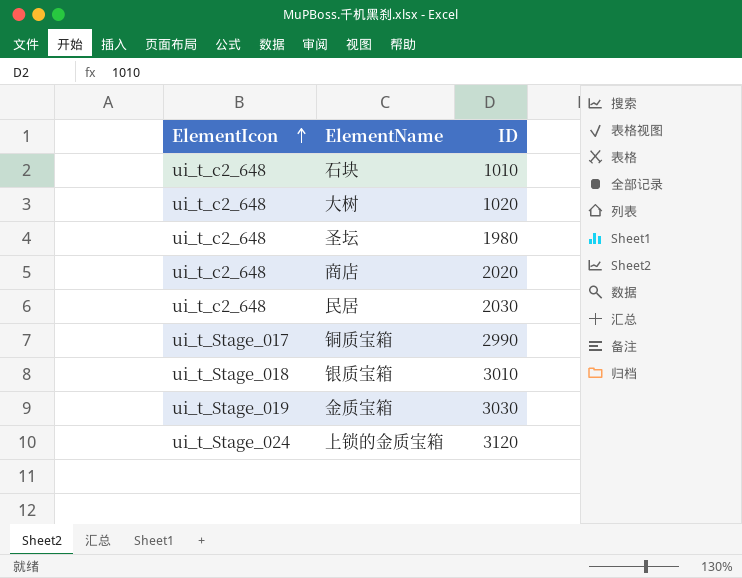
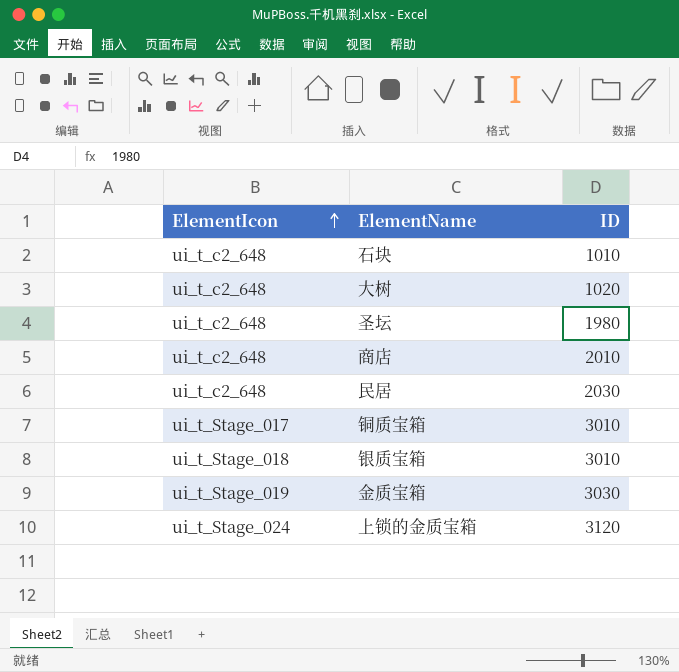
商店 | ID: 2020 -> 2010
铜质宝箱 | ID: 2990 -> 3010

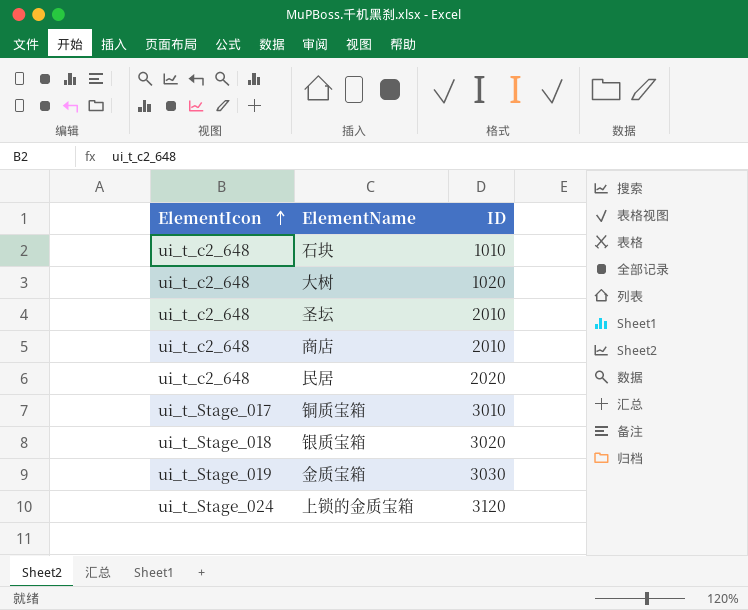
圣坛 | ID: 1980 -> 2010
民居 | ID: 2030 -> 2020
银质宝箱 | ID: 3010 -> 3020

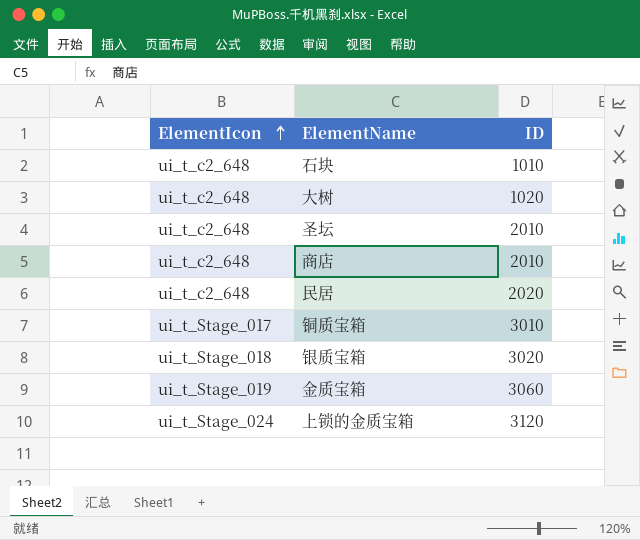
金质宝箱 | ID: 3030 -> 3060

